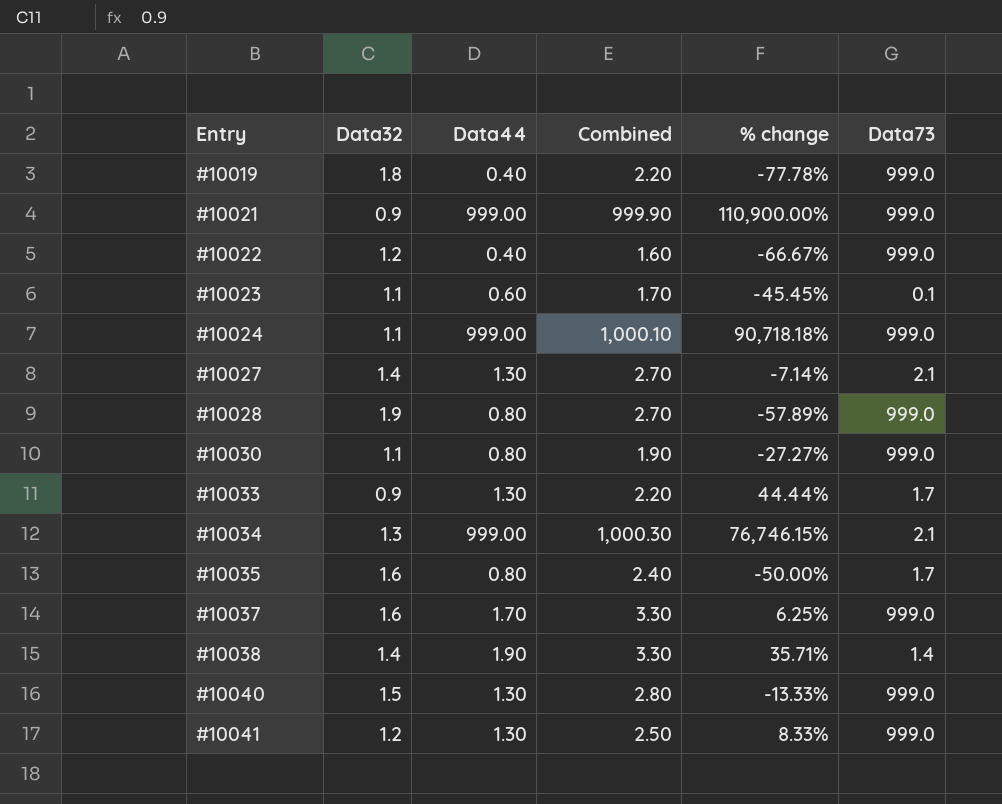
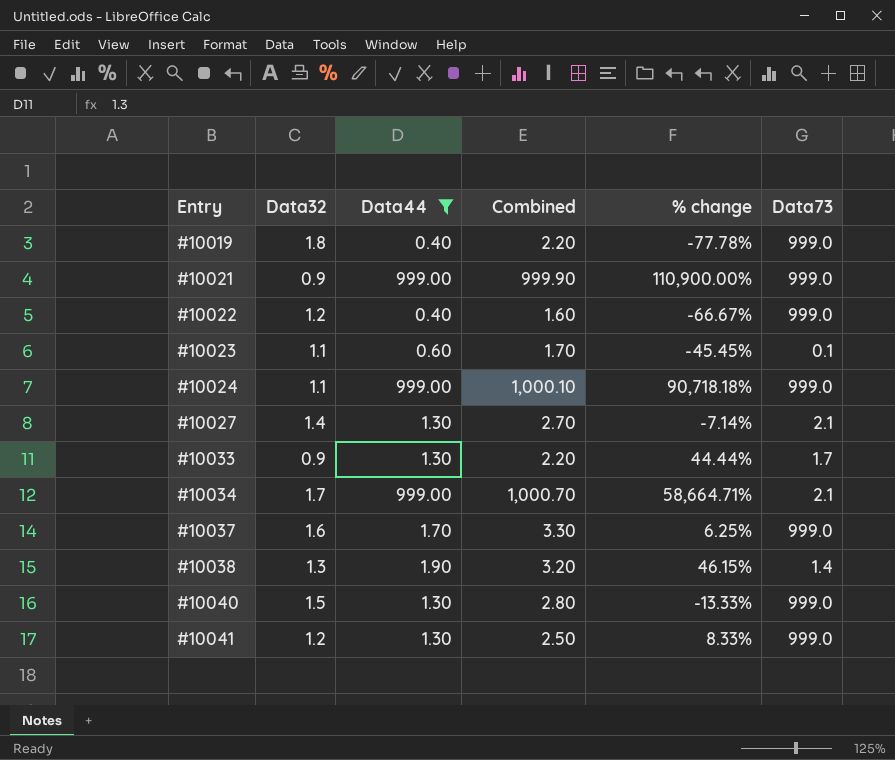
filter: none -> Data44 != 0.80
#10034 | Data32: 1.3 -> 1.7
#10034 | Combined: 1,000.30 -> 1,000.70
#10034 | % change: 76,746.15% -> 58,664.71%
#10038 | Data32: 1.4 -> 1.3
#10038 | Combined: 3.30 -> 3.20
#10038 | % change: 35.71% -> 46.15%

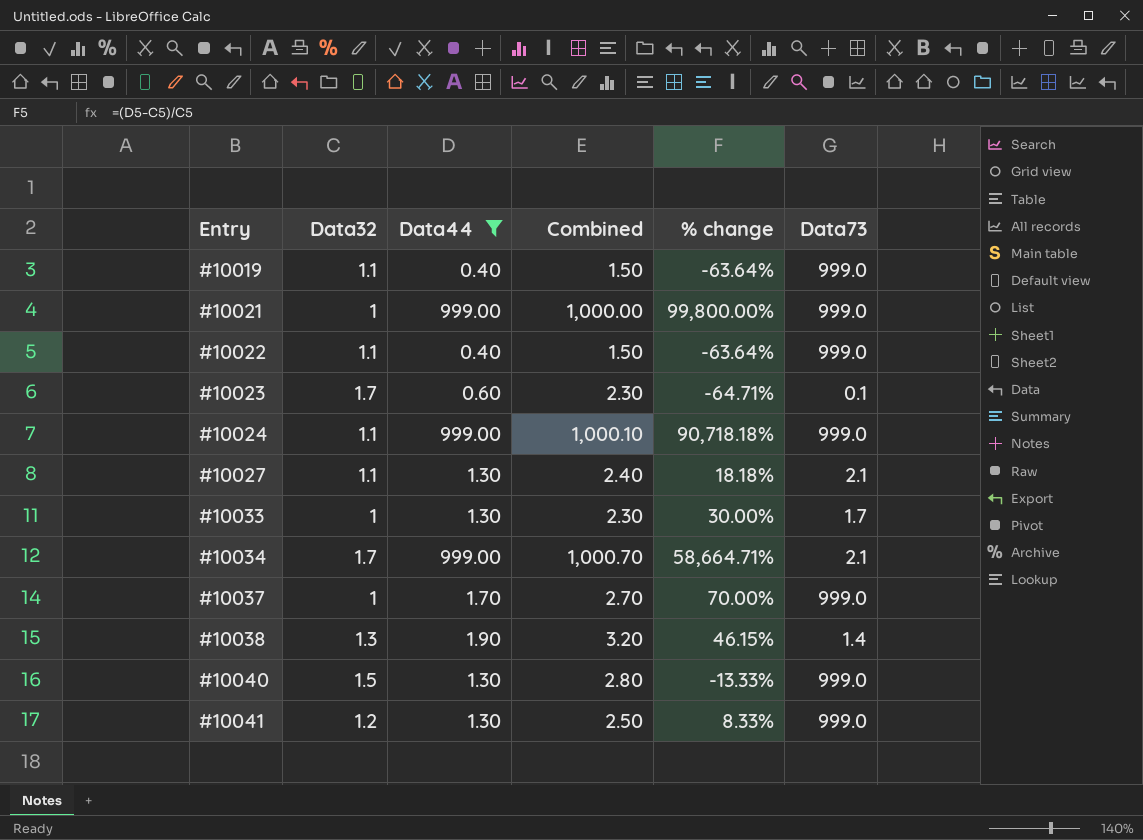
#10019 | Data32: 1.8 -> 1.1
#10019 | Combined: 2.20 -> 1.50
#10019 | % change: -77.78% -> -63.64%
#10021 | Data32: 0.9 -> 1
#10021 | Combined: 999.90 -> 1,000.00
#10021 | % change: 110,900.00% -> 99,800.00%
#10022 | Data32: 1.2 -> 1.1
#10022 | Combined: 1.60 -> 1.50
#10022 | % change: -66.67% -> -63.64%
#10023 | Data32: 1.1 -> 1.7
#10023 | Combined: 1.70 -> 2.30
#10023 | % change: -45.45% -> -64.71%
#10027 | Data32: 1.4 -> 1.1
#10027 | Combined: 2.70 -> 2.40
#10027 | % change: -7.14% -> 18.18%
#10033 | Data32: 0.9 -> 1
#10033 | Combined: 2.20 -> 2.30
#10033 | % change: 44.44% -> 30.00%
#10037 | Data32: 1.6 -> 1
#10037 | Combined: 3.30 -> 2.70
#10037 | % change: 6.25% -> 70.00%

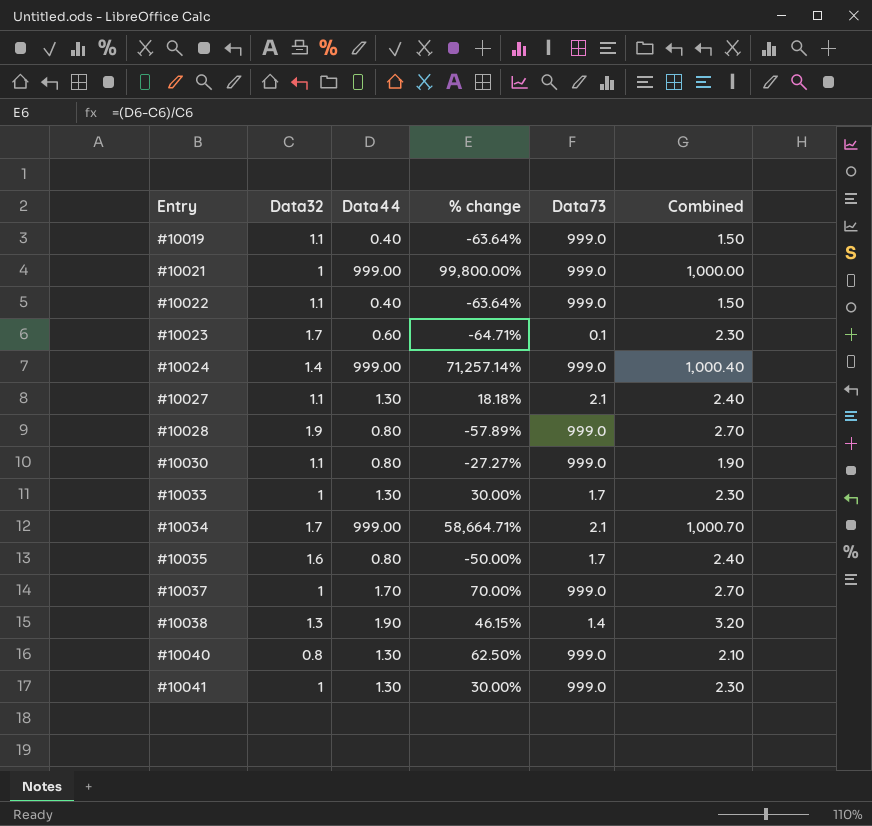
filter: Data44 != 0.80 -> none
column Combined | position: 4 -> 6
#10024 | Data32: 1.1 -> 1.4
#10024 | % change: 90,718.18% -> 71,257.14%
#10024 | Combined: 1,000.10 -> 1,000.40
#10040 | Data32: 1.5 -> 0.8
#10040 | % change: -13.33% -> 62.50%
#10040 | Combined: 2.80 -> 2.10
#10041 | Data32: 1.2 -> 1
#10041 | % change: 8.33% -> 30.00%
#10041 | Combined: 2.50 -> 2.30

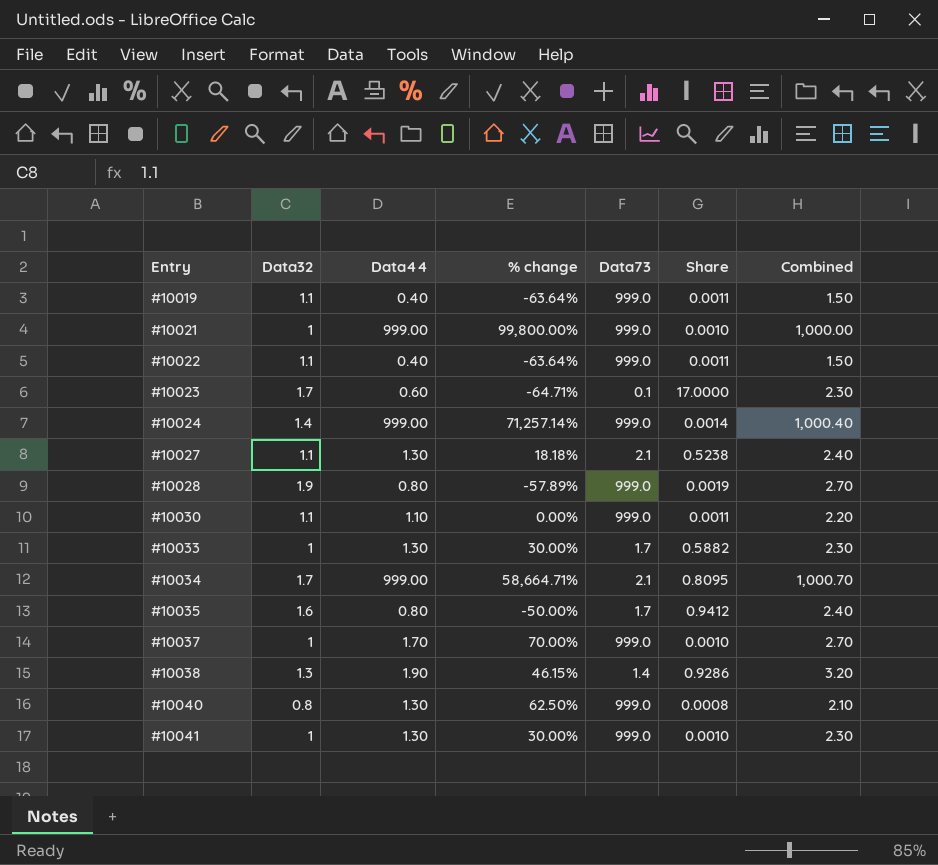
column Share | formula: none -> [Data32] / [Data73]
#10030 | Data44: 0.80 -> 1.10
#10030 | % change: -27.27% -> 0.00%
#10030 | Combined: 1.90 -> 2.20

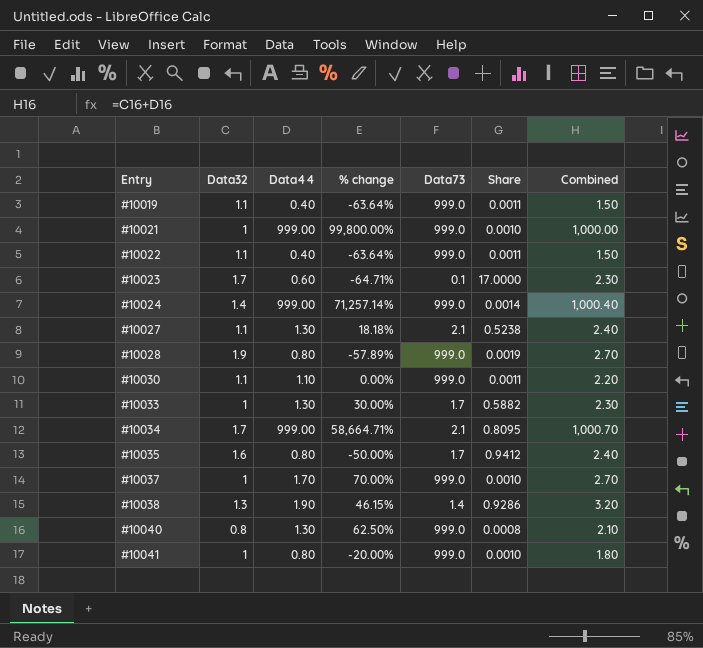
#10041 | Data44: 1.30 -> 0.80
#10041 | % change: 30.00% -> -20.00%
#10041 | Combined: 2.30 -> 1.80

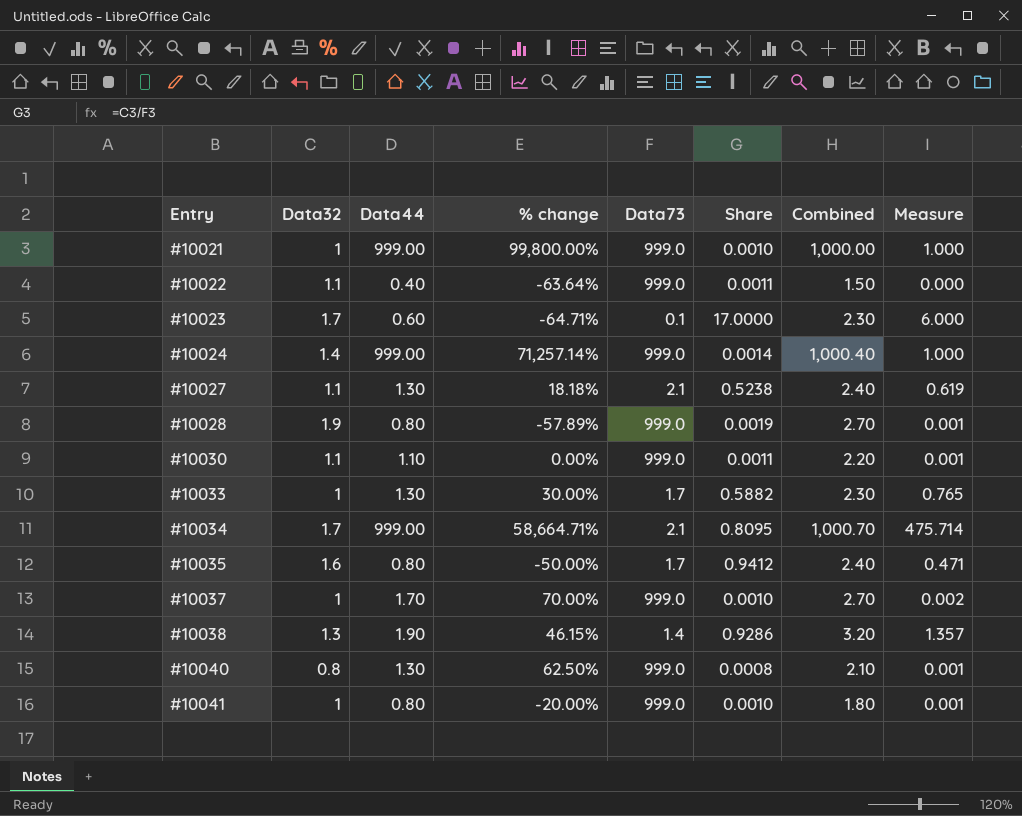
column Measure | formula: none -> [Data44] / [Data73]
row #10019: 1.1 | 0.40 | -63.64% | 999.0 | 0.0011 | 1.50 -> none

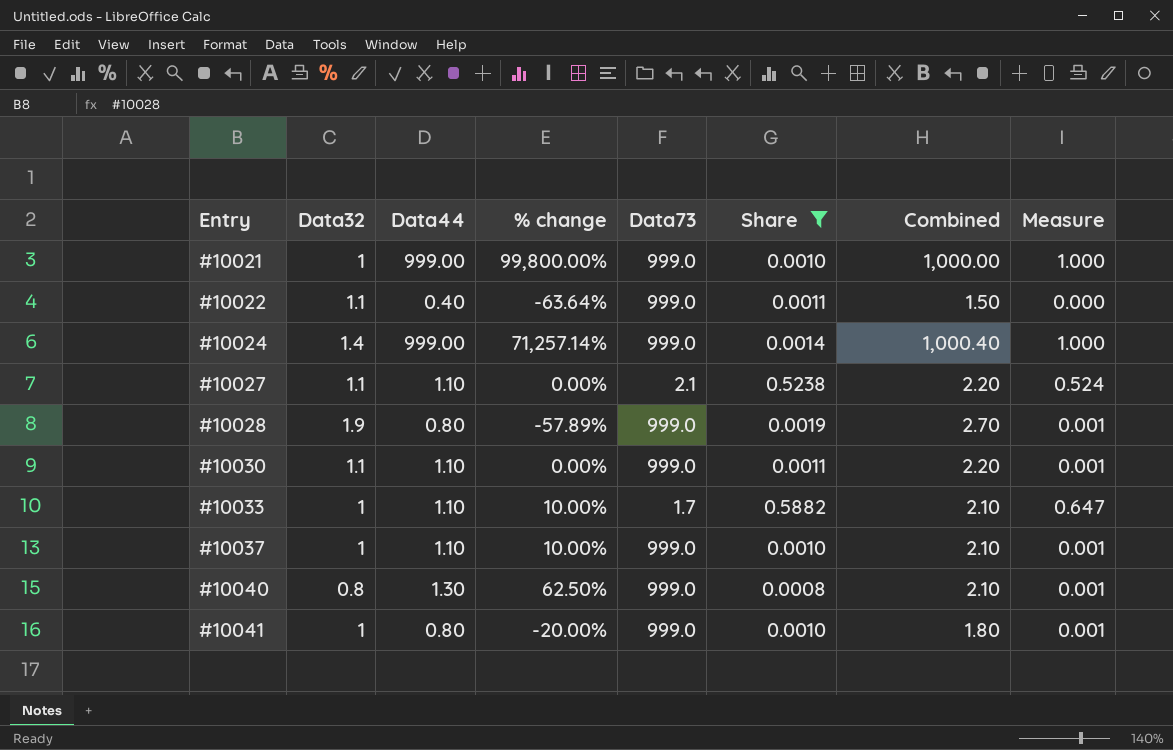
filter: none -> Share <= 0.5882
#10027 | Data44: 1.30 -> 1.10
#10027 | % change: 18.18% -> 0.00%
#10027 | Combined: 2.40 -> 2.20
#10027 | Measure: 0.619 -> 0.524
#10033 | Data44: 1.30 -> 1.10
#10033 | % change: 30.00% -> 10.00%
#10033 | Combined: 2.30 -> 2.10
#10033 | Measure: 0.765 -> 0.647
#10037 | Data44: 1.70 -> 1.10
#10037 | % change: 70.00% -> 10.00%
#10037 | Combined: 2.70 -> 2.10
#10037 | Measure: 0.002 -> 0.001

